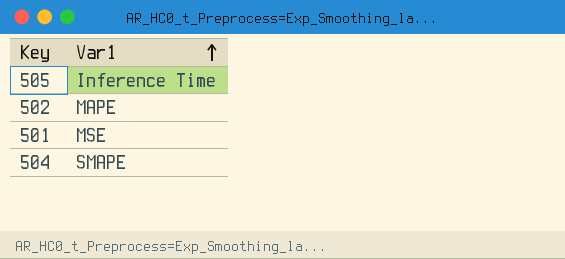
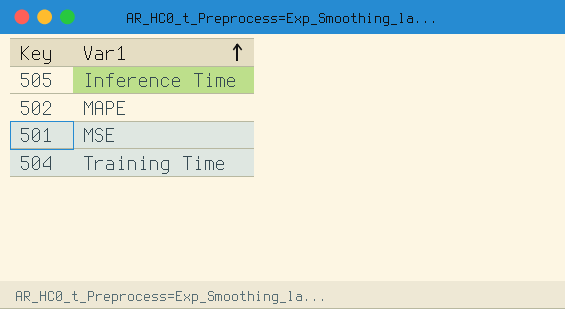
504 | Var1: SMAPE -> Training Time

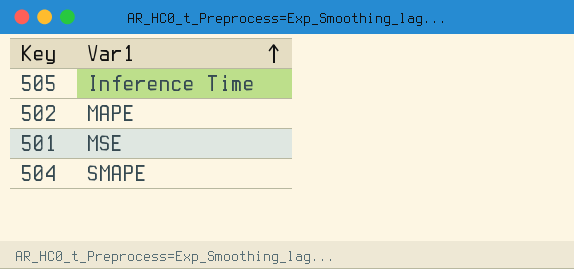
504 | Var1: Training Time -> SMAPE

